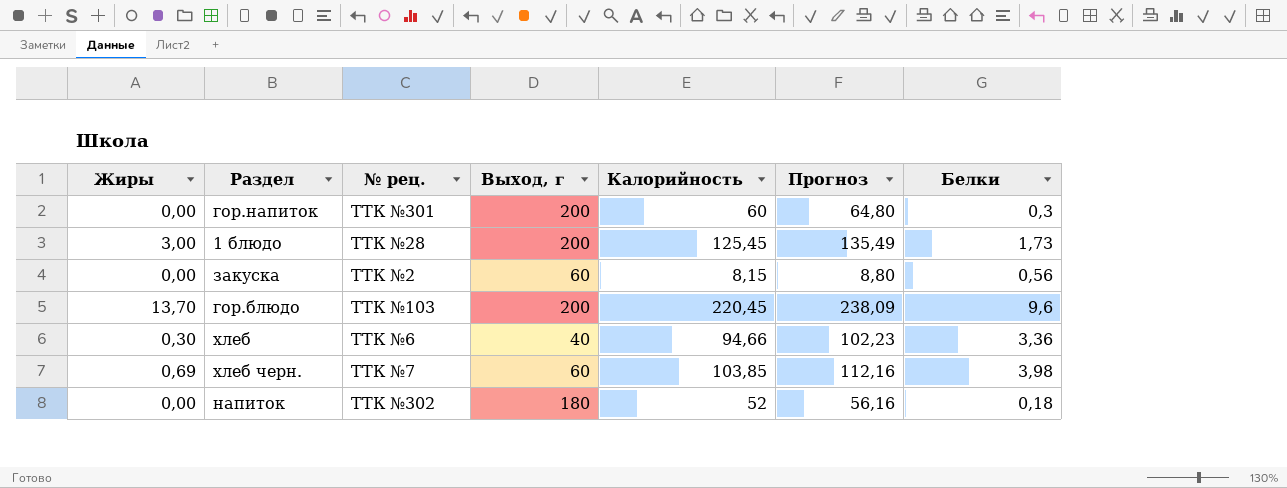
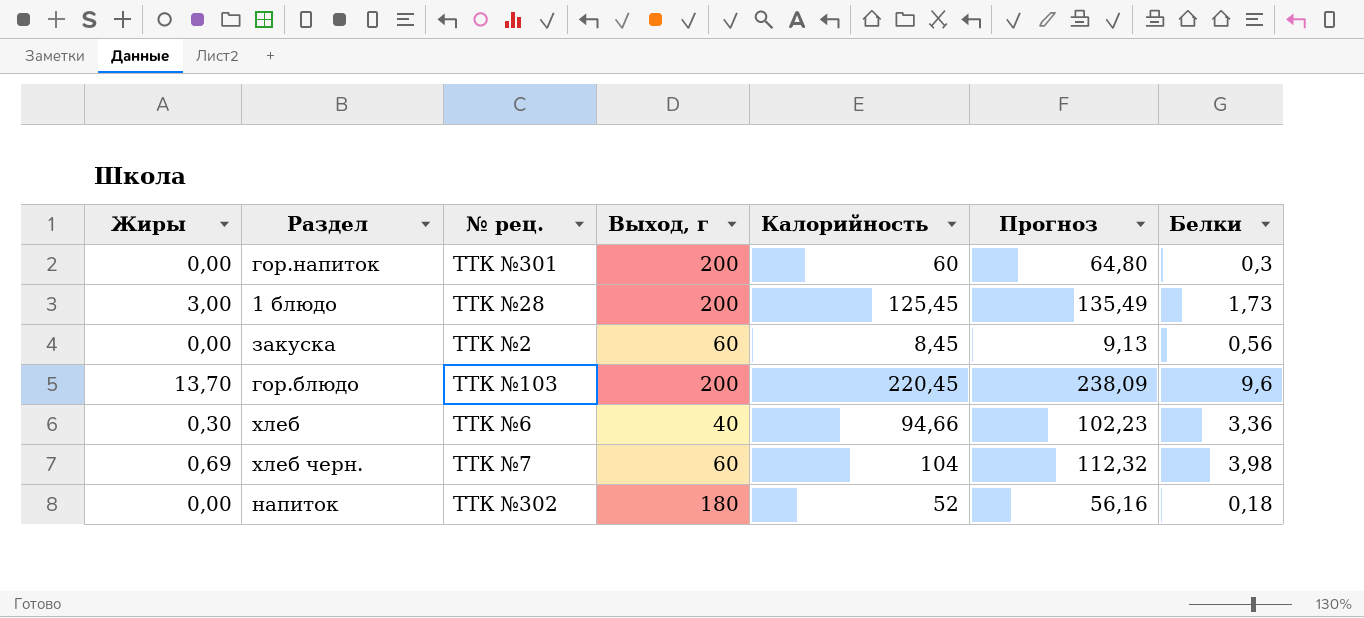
закуска | Калорийность: 8,15 -> 8,45
закуска | Прогноз: 8,80 -> 9,13
хлеб черн. | Калорийность: 103,85 -> 104
хлеб черн. | Прогноз: 112,16 -> 112,32

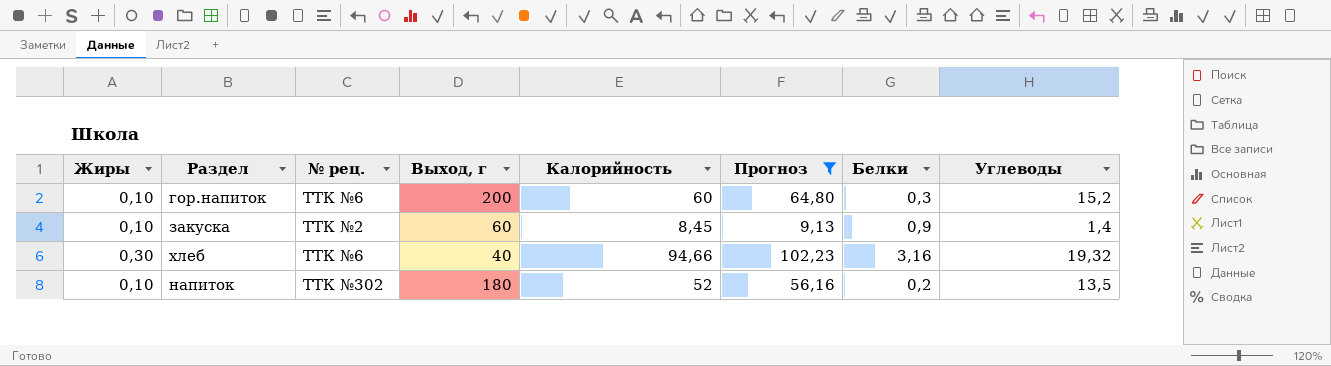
filter: none -> Прогноз <= 102,23
column Углеводы | position: none -> 8
гор.напиток | Жиры: 0,00 -> 0,10
гор.напиток | № рец.: ТТК №301 -> ТТК №6
закуска | Жиры: 0,00 -> 0,10
закуска | Белки: 0,56 -> 0,9
хлеб | Белки: 3,36 -> 3,16
напиток | Жиры: 0,00 -> 0,10
напиток | Белки: 0,18 -> 0,2

